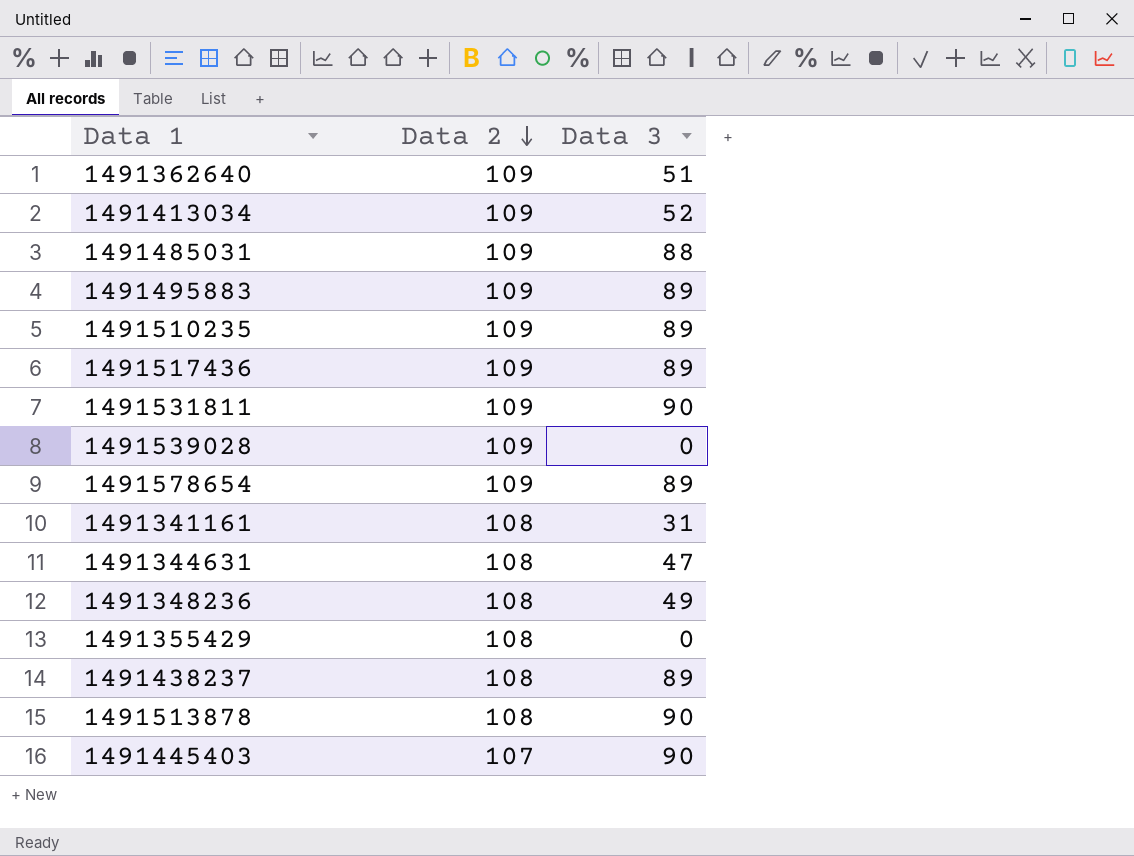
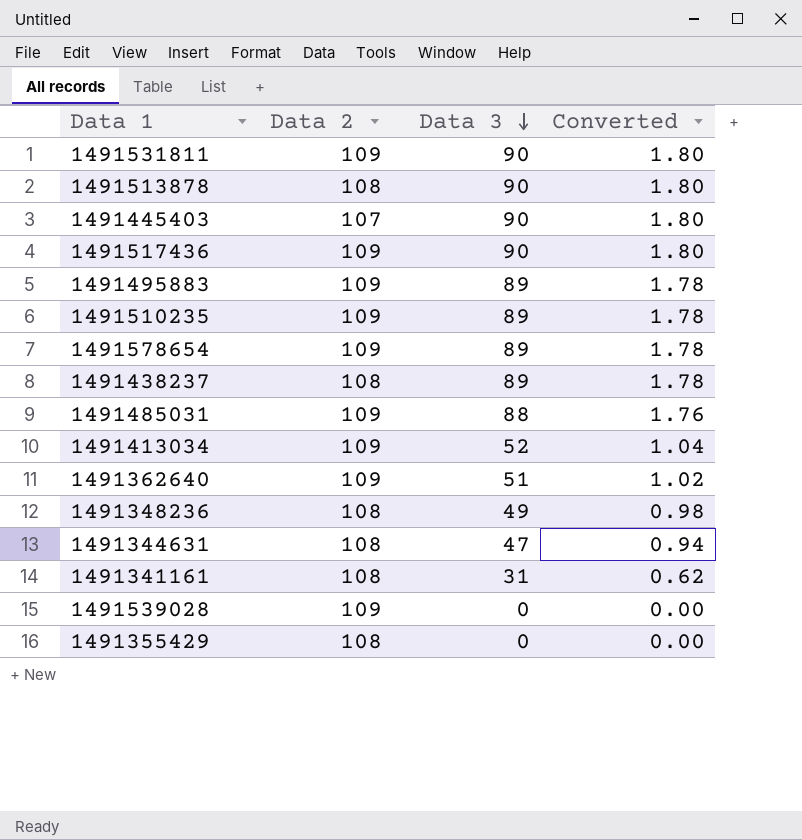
row order: Data 2 descending -> Data 3 descending
column Converted | formula: none -> [Data 3] * 0.02
1491517436 | Data 3: 89 -> 90

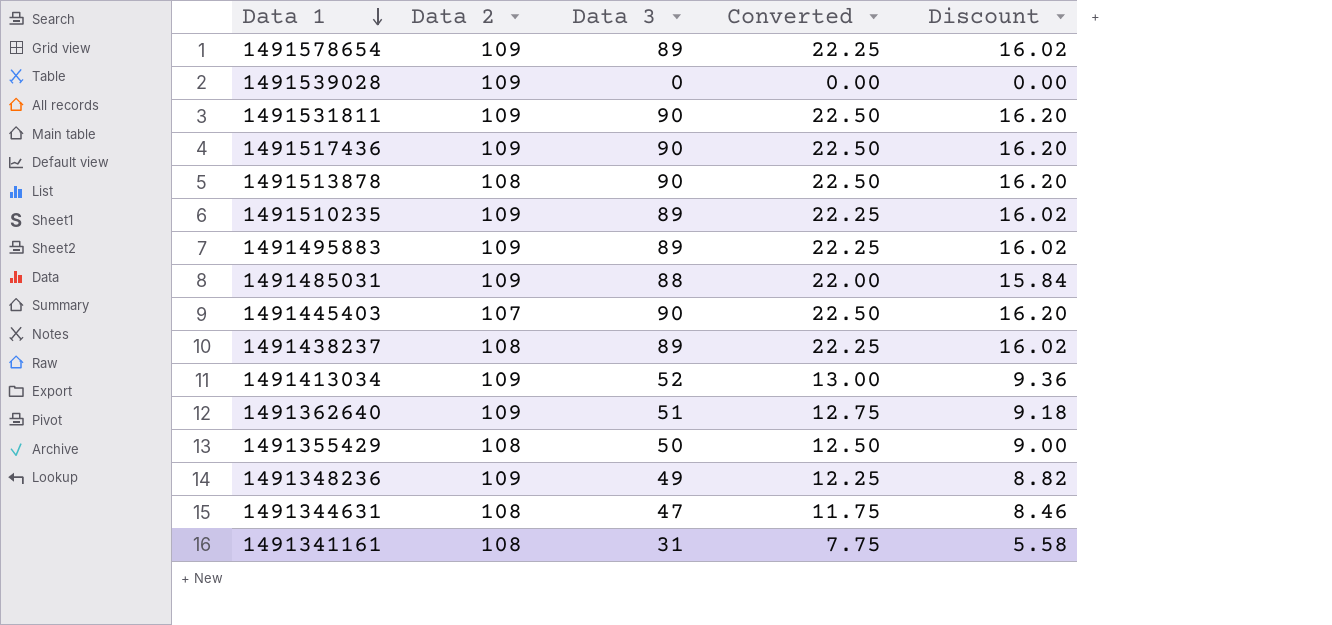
row order: Data 3 descending -> Data 1 descending
column Converted | formula: [Data 3] * 0.02 -> [Data 3] * 0.25
column Discount | formula: none -> [Data 3] * 0.18
1491355429 | Data 3: 0 -> 50
1491348236 | Data 2: 108 -> 109

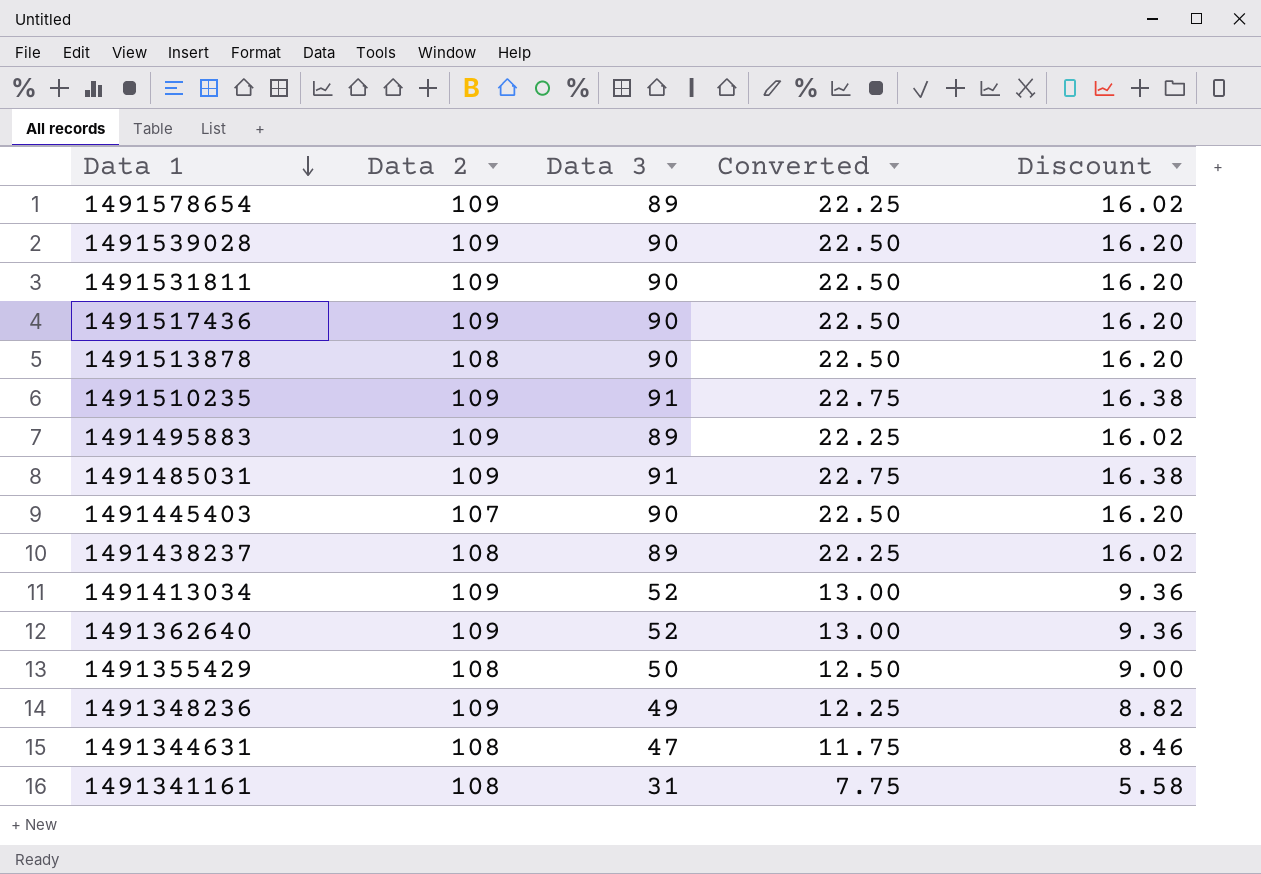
1491539028 | Data 3: 0 -> 90
1491539028 | Converted: 0.00 -> 22.50
1491539028 | Discount: 0.00 -> 16.20
1491510235 | Data 3: 89 -> 91
1491510235 | Converted: 22.25 -> 22.75
1491510235 | Discount: 16.02 -> 16.38
1491485031 | Data 3: 88 -> 91
1491485031 | Converted: 22.00 -> 22.75
1491485031 | Discount: 15.84 -> 16.38
1491362640 | Data 3: 51 -> 52
1491362640 | Converted: 12.75 -> 13.00
1491362640 | Discount: 9.18 -> 9.36

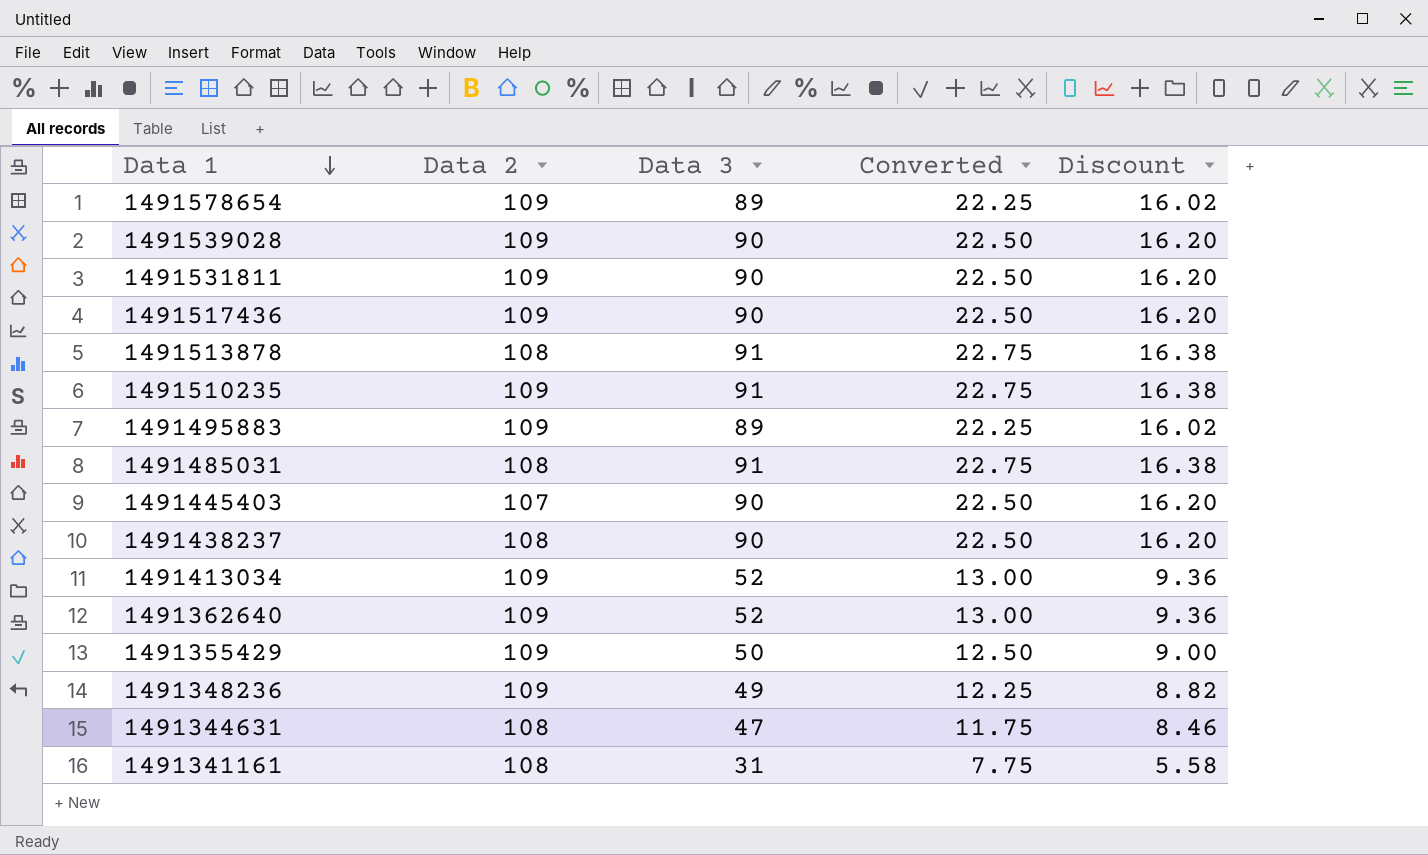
1491513878 | Data 3: 90 -> 91
1491513878 | Converted: 22.50 -> 22.75
1491513878 | Discount: 16.20 -> 16.38
1491485031 | Data 2: 109 -> 108
1491438237 | Data 3: 89 -> 90
1491438237 | Converted: 22.25 -> 22.50
1491438237 | Discount: 16.02 -> 16.20
1491355429 | Data 2: 108 -> 109

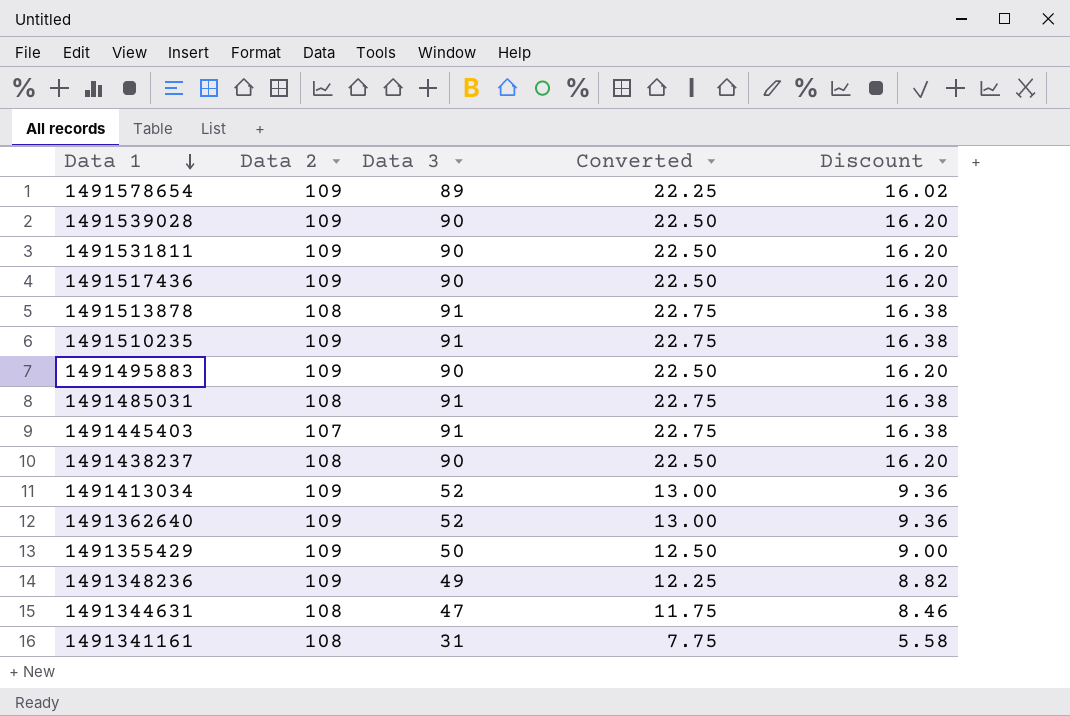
1491495883 | Data 3: 89 -> 90
1491495883 | Converted: 22.25 -> 22.50
1491495883 | Discount: 16.02 -> 16.20
1491445403 | Data 3: 90 -> 91
1491445403 | Converted: 22.50 -> 22.75
1491445403 | Discount: 16.20 -> 16.38

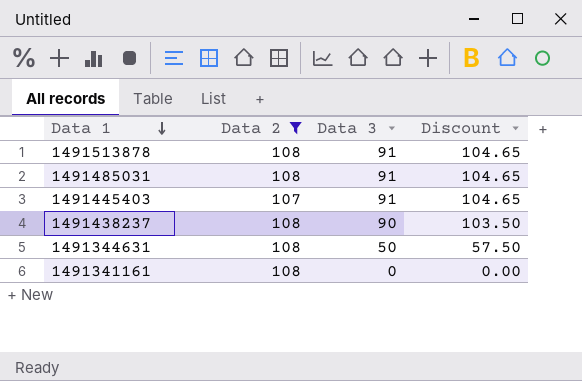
filter: none -> Data 2 != 109
column Converted | formula: [Data 3] * 0.25 -> none
column Discount | formula: [Data 3] * 0.18 -> [Data 3] * 1.15
1491344631 | Data 3: 47 -> 50
1491341161 | Data 3: 31 -> 0

